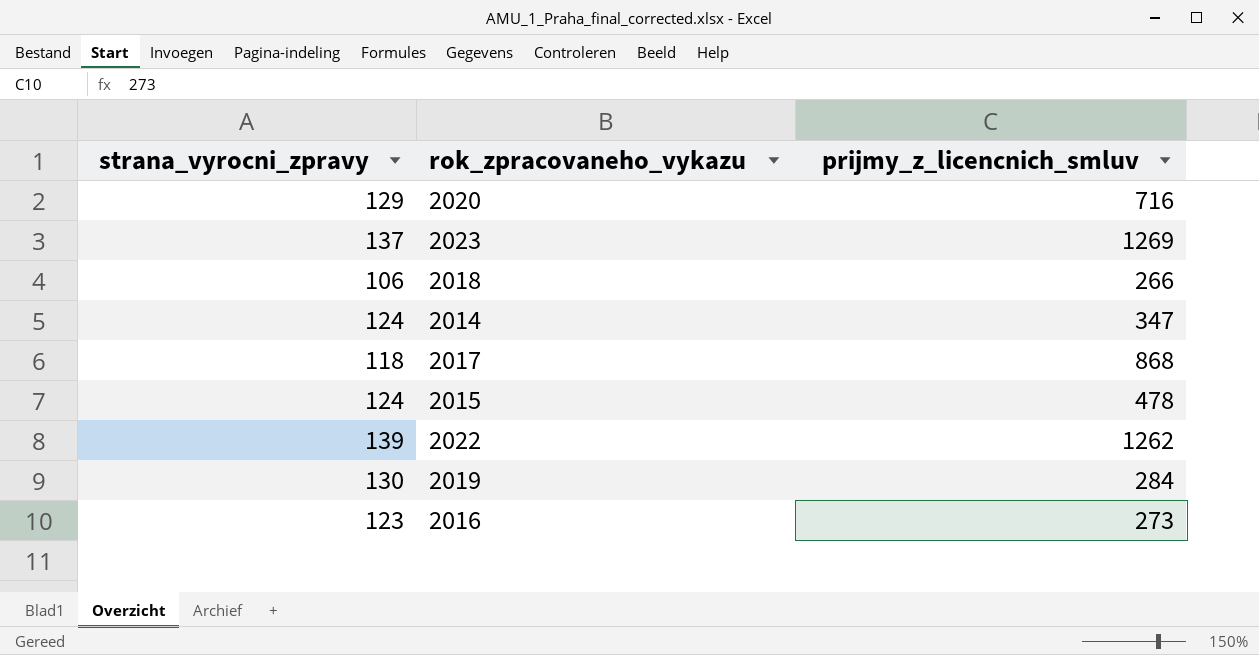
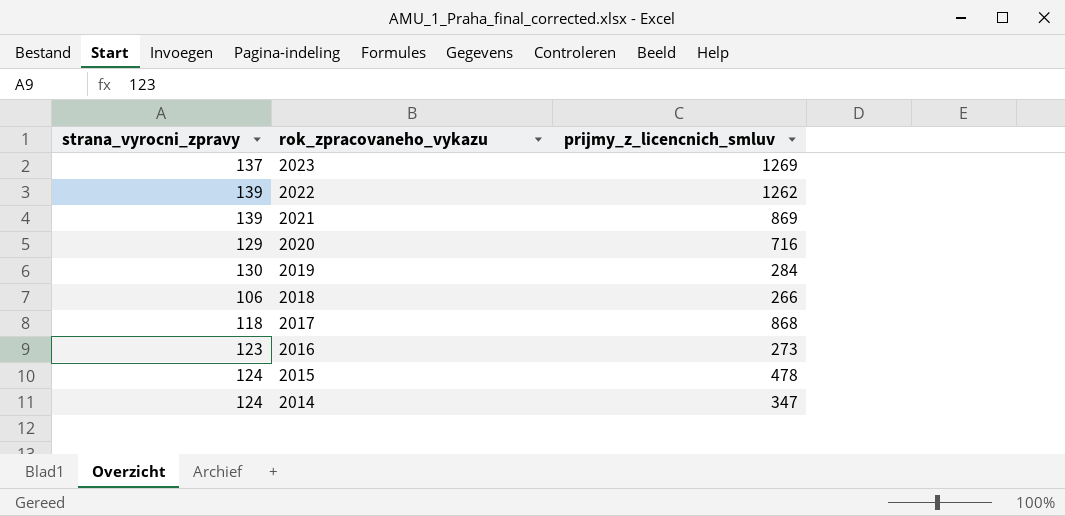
row order: none -> rok_zpracovaneho_vykazu descending
row 2021: none -> 139 | 869

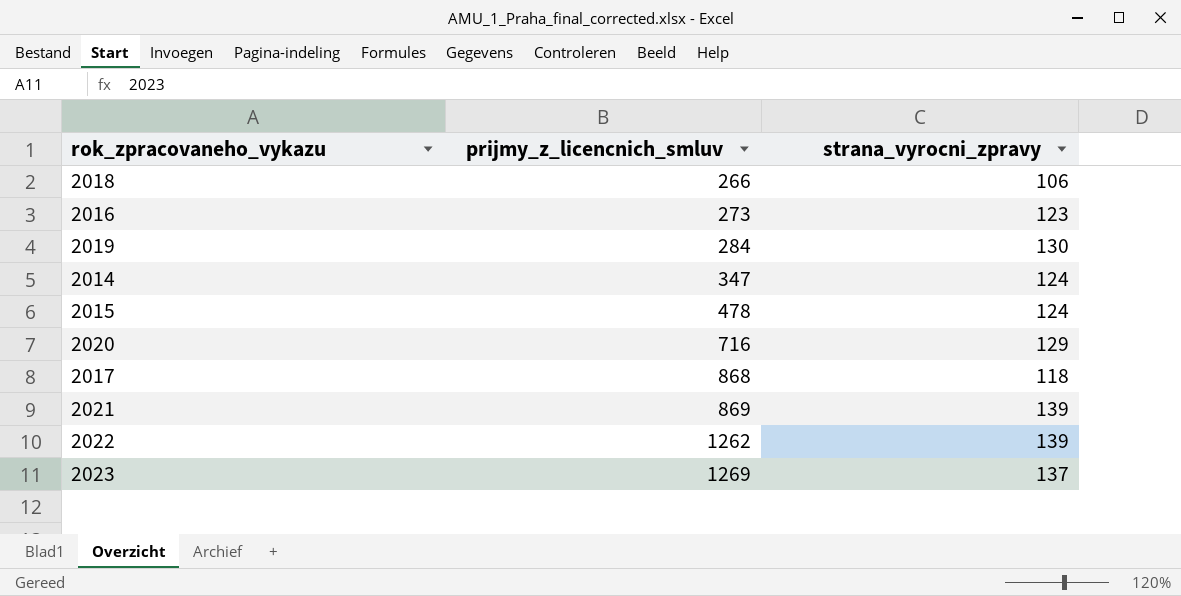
row order: rok_zpracovaneho_vykazu descending -> prijmy_z_licencnich_smluv ascending
column strana_vyrocni_zpravy | position: 1 -> 3

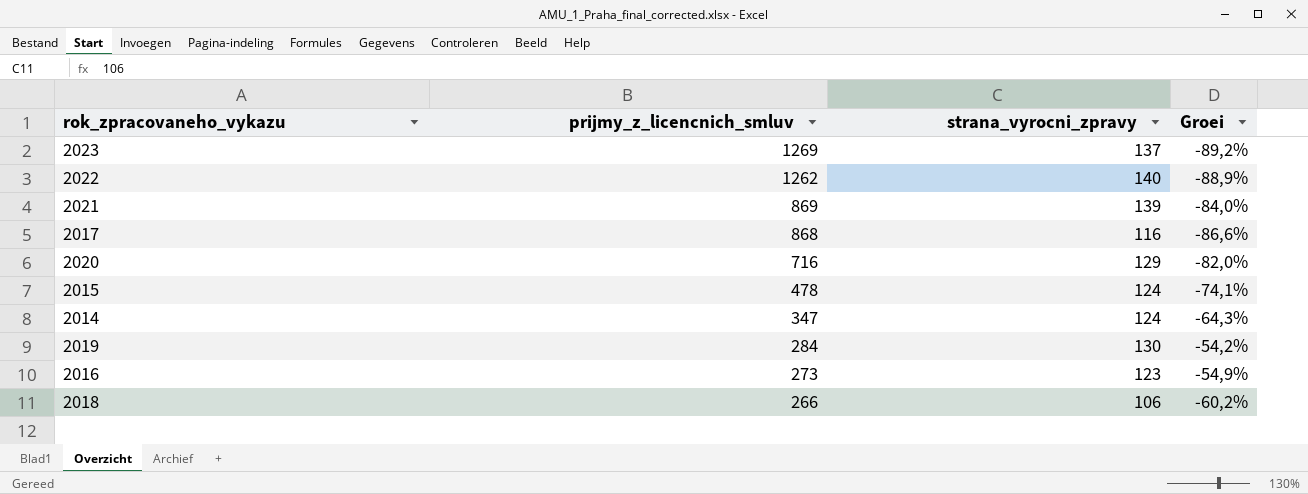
row order: prijmy_z_licencnich_smluv ascending -> prijmy_z_licencnich_smluv descending
column Groei | formula: none -> ([strana_vyrocni_zpravy] - [prijmy_z_licencnich_smluv]) / [prijmy_z_licencnich_smluv]
2022 | strana_vyrocni_zpravy: 139 -> 140
2017 | strana_vyrocni_zpravy: 118 -> 116

